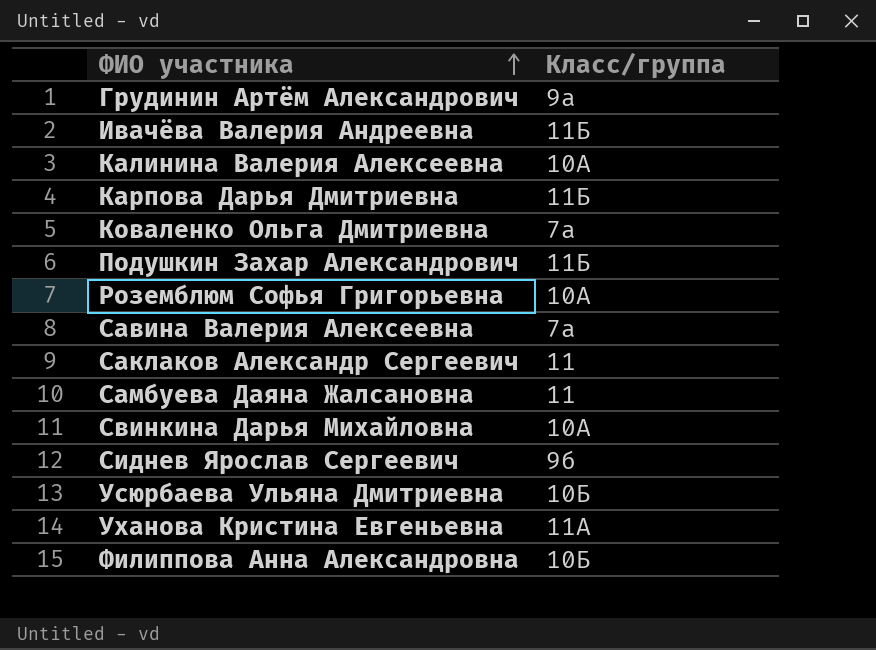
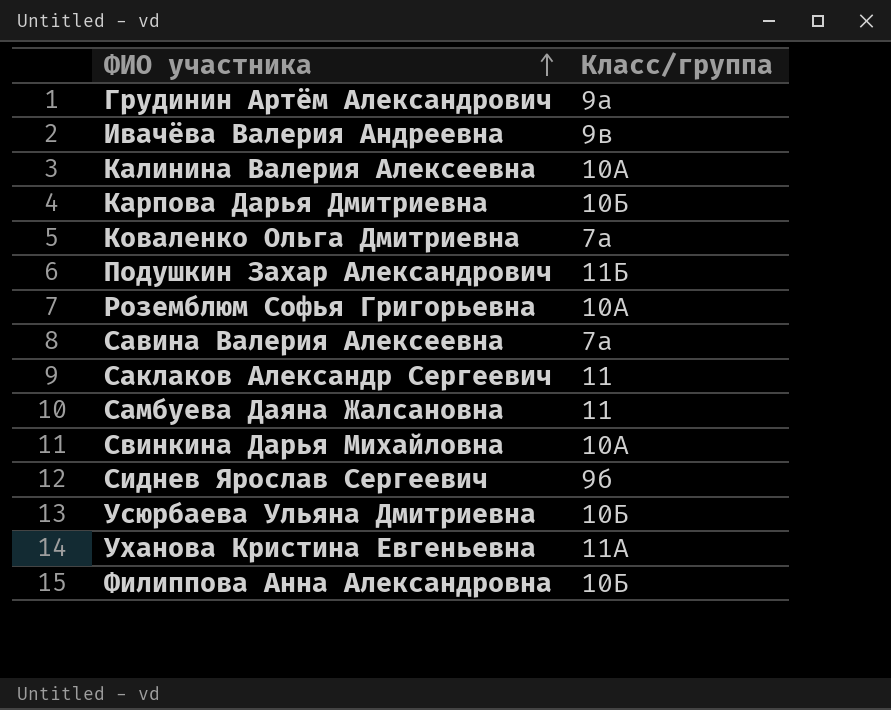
Ивачёва Валерия Андреевна | Класс/группа: 11Б -> 9в
Карпова Дарья Дмитриевна | Класс/группа: 11Б -> 10Б

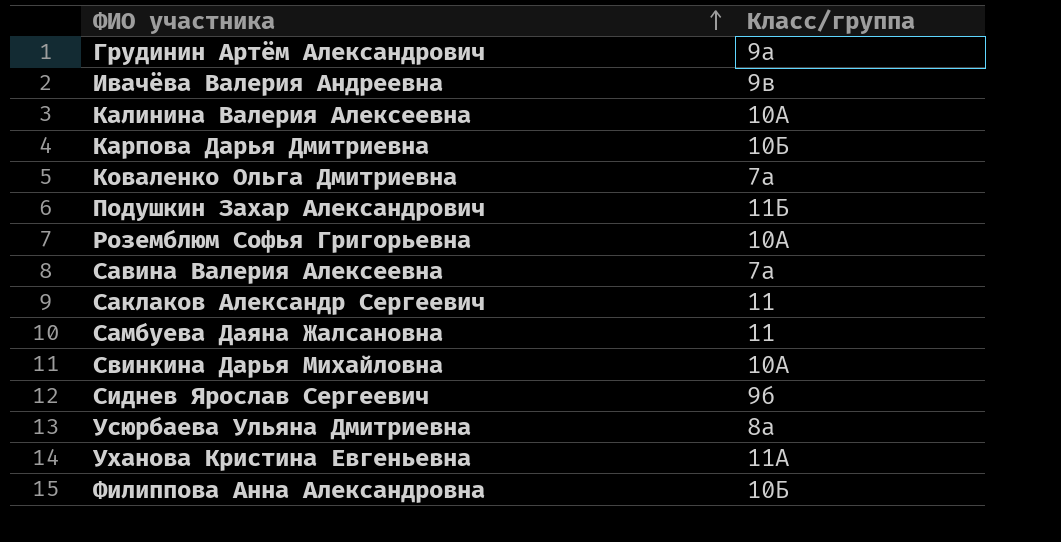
Усюрбаева Ульяна Дмитриевна | Класс/группа: 10Б -> 8а

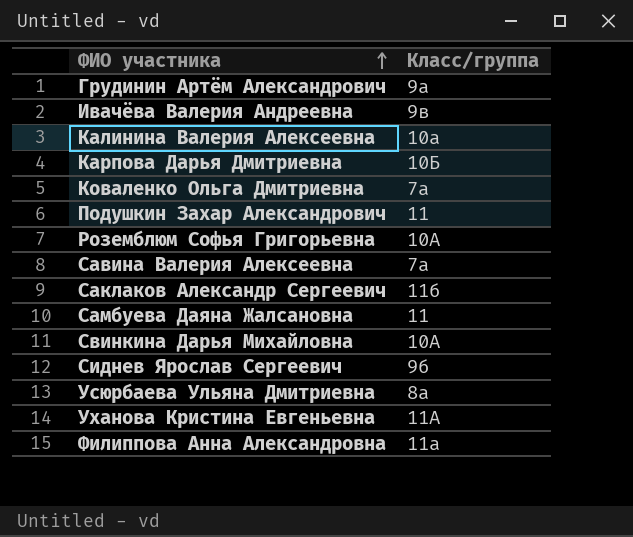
Калинина Валерия Алексеевна | Класс/группа: 10А -> 10а
Подушкин Захар Александрович | Класс/группа: 11Б -> 11
Саклаков Александр Сергеевич | Класс/группа: 11 -> 11б
Филиппова Анна Александровна | Класс/группа: 10Б -> 11а

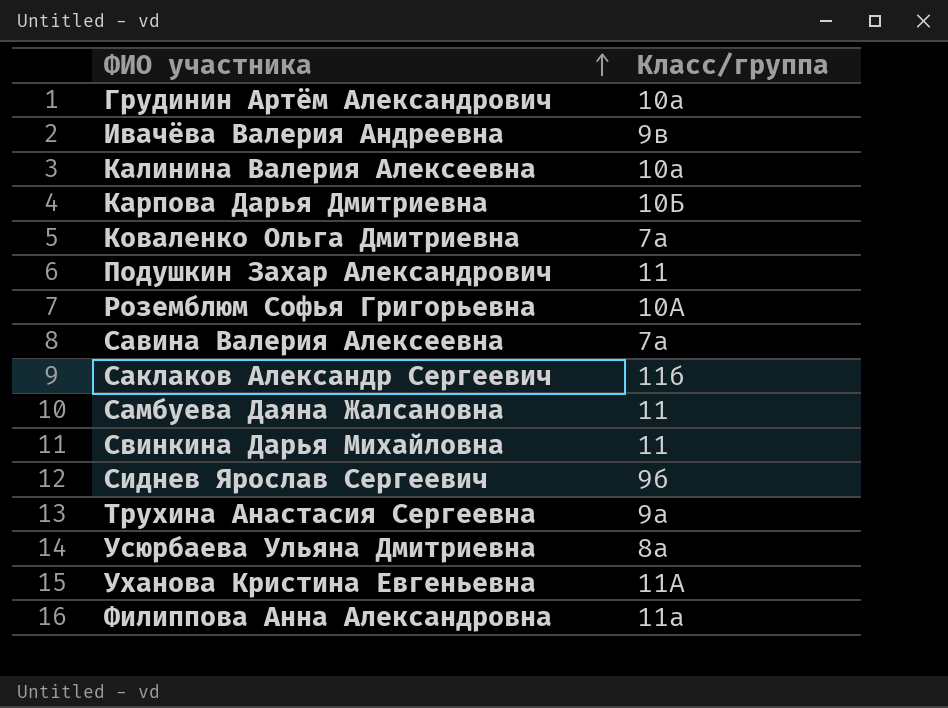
Грудинин Артём Александрович | Класс/группа: 9а -> 10а
Свинкина Дарья Михайловна | Класс/группа: 10А -> 11
row Трухина Анастасия Сергеевна: none -> 9а

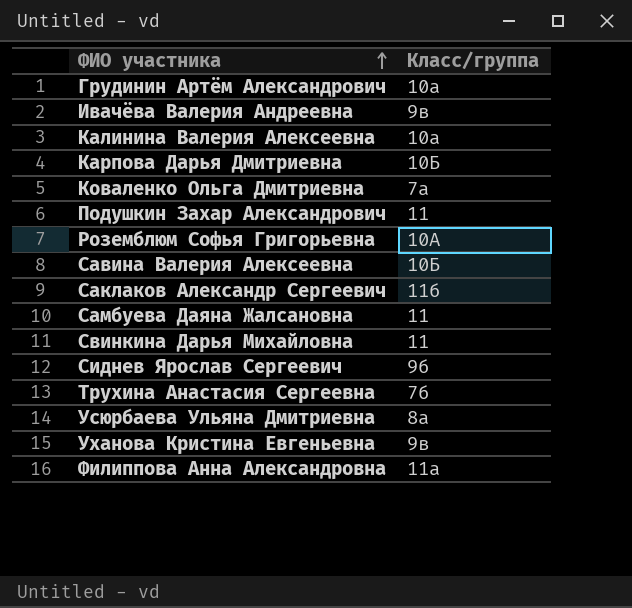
Савина Валерия Алексеевна | Класс/группа: 7а -> 10Б
Трухина Анастасия Сергеевна | Класс/группа: 9а -> 7б
Уханова Кристина Евгеньевна | Класс/группа: 11А -> 9в

